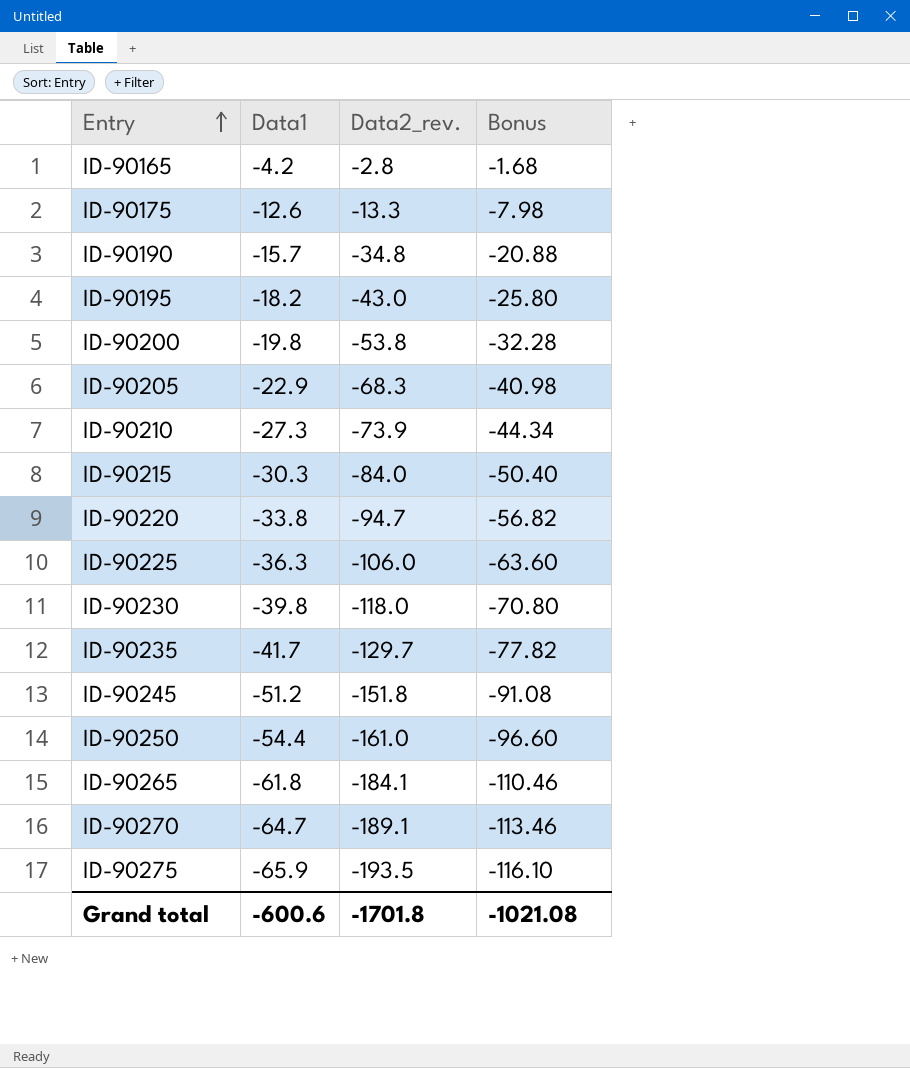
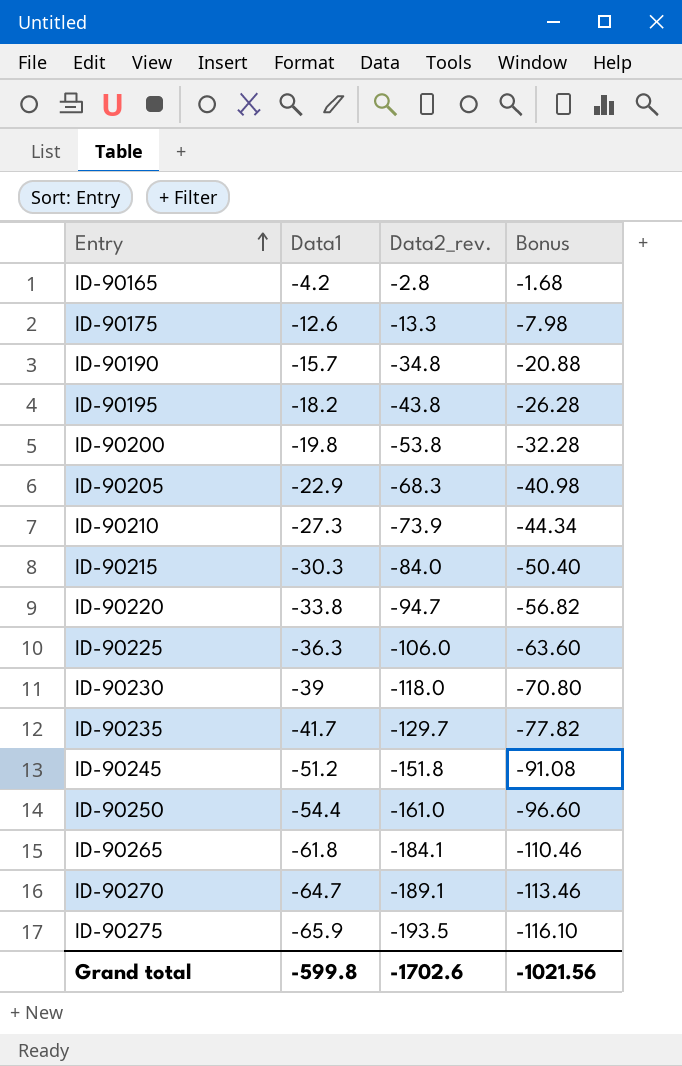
ID-90195 | Data2_rev.: -43.0 -> -43.8
ID-90195 | Bonus: -25.80 -> -26.28
ID-90230 | Data1: -39.8 -> -39
Grand total | Data1: -600.6 -> -599.8
Grand total | Data2_rev.: -1701.8 -> -1702.6
Grand total | Bonus: -1021.08 -> -1021.56

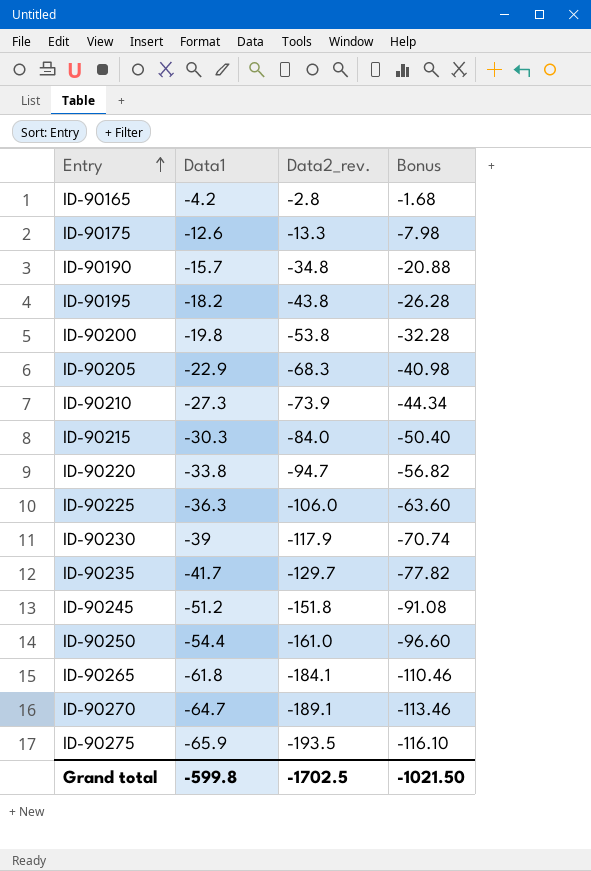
ID-90230 | Data2_rev.: -118.0 -> -117.9
ID-90230 | Bonus: -70.80 -> -70.74
Grand total | Data2_rev.: -1702.6 -> -1702.5
Grand total | Bonus: -1021.56 -> -1021.50

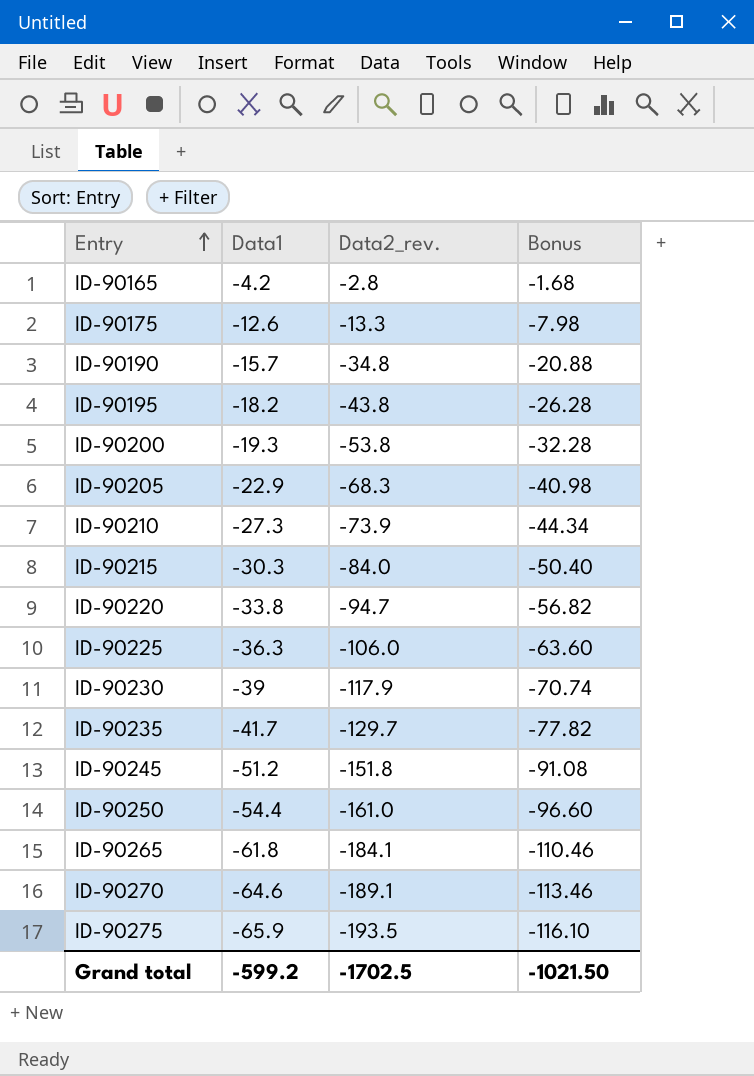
ID-90200 | Data1: -19.8 -> -19.3
ID-90270 | Data1: -64.7 -> -64.6
Grand total | Data1: -599.8 -> -599.2

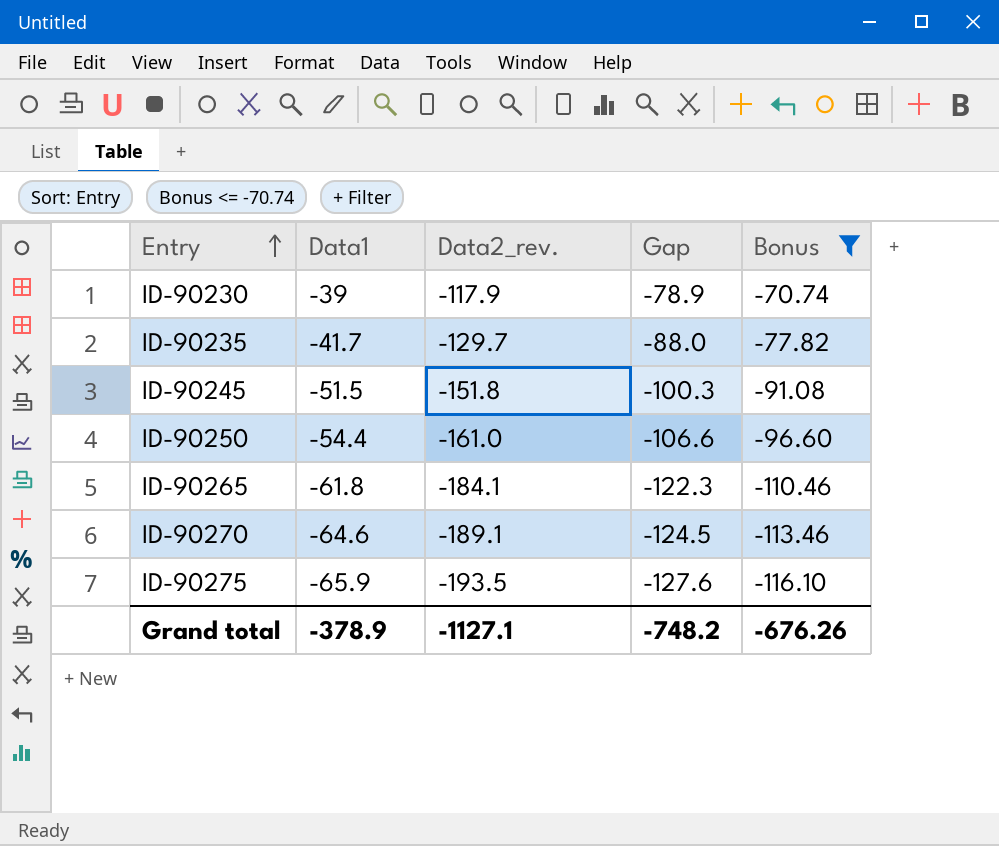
filter: none -> Bonus <= -70.74
column Gap | formula: none -> [Data2_rev.] - [Data1]
ID-90245 | Data1: -51.2 -> -51.5
Grand total | Data1: -599.2 -> -378.9
Grand total | Data2_rev.: -1702.5 -> -1127.1
Grand total | Bonus: -1021.50 -> -676.26

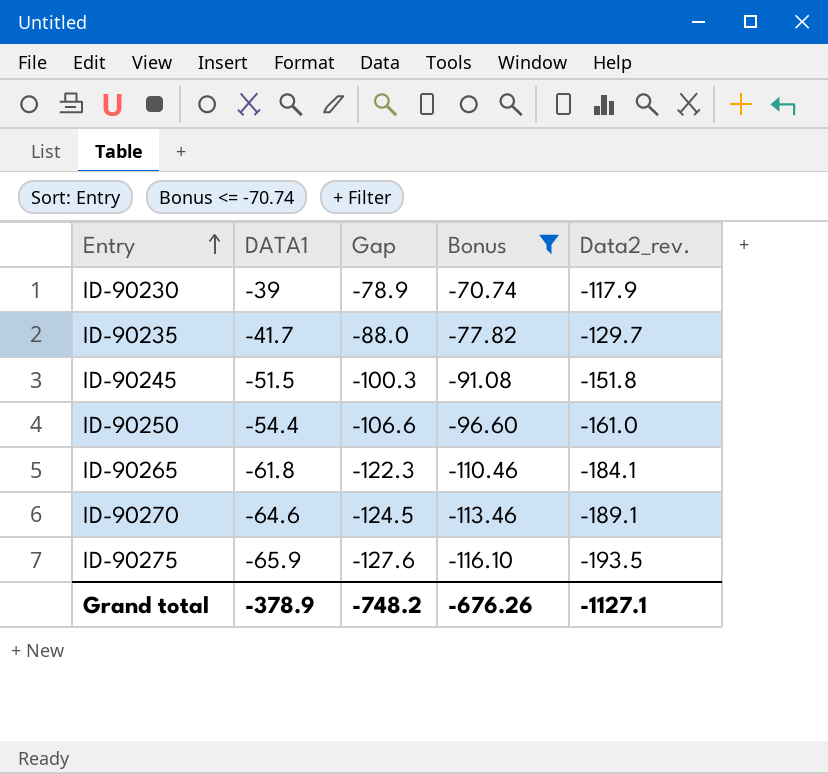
column name: Data1 -> DATA1
column Data2_rev. | position: 3 -> 5

